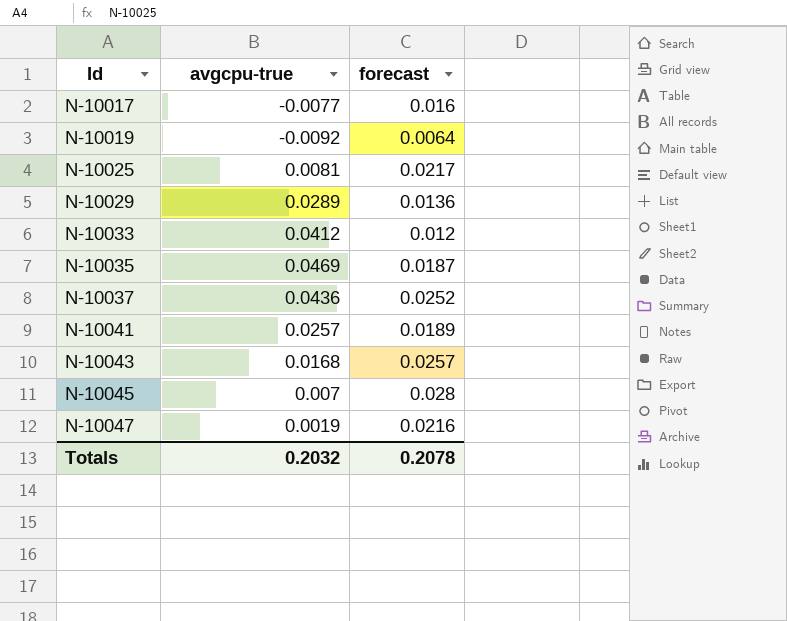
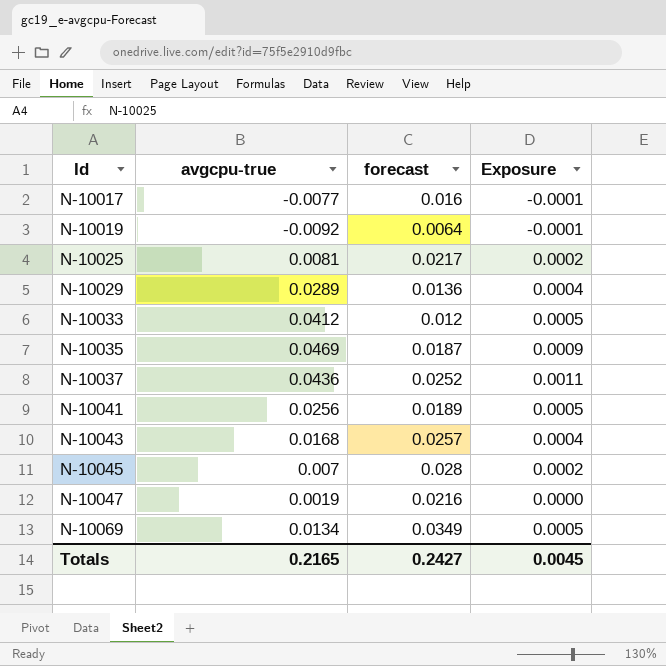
column Exposure | formula: none -> [avgcpu-true] * [forecast]
N-10041 | avgcpu-true: 0.0257 -> 0.0256
row N-10069: none -> 0.0134 | 0.0349 | 0.0005
Totals | avgcpu-true: 0.2032 -> 0.2165
Totals | forecast: 0.2078 -> 0.2427

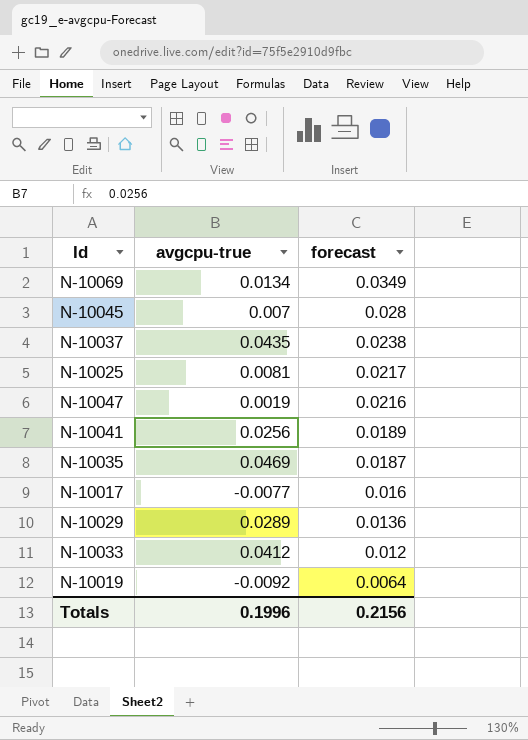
row order: Id ascending -> forecast descending
column Exposure | formula: [avgcpu-true] * [forecast] -> none
row N-10043: 0.0168 | 0.0257 | 0.0004 -> none
N-10037 | avgcpu-true: 0.0436 -> 0.0435
N-10037 | forecast: 0.0252 -> 0.0238
Totals | avgcpu-true: 0.2165 -> 0.1996
Totals | forecast: 0.2427 -> 0.2156

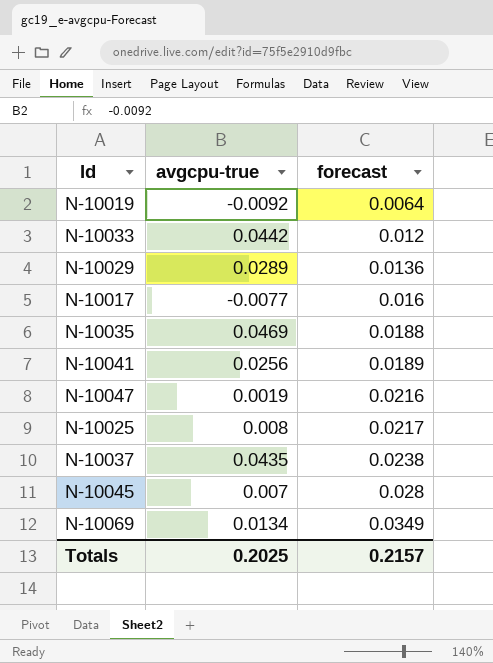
row order: forecast descending -> forecast ascending
N-10033 | avgcpu-true: 0.0412 -> 0.0442
N-10035 | forecast: 0.0187 -> 0.0188
N-10025 | avgcpu-true: 0.0081 -> 0.008
Totals | avgcpu-true: 0.1996 -> 0.2025
Totals | forecast: 0.2156 -> 0.2157

